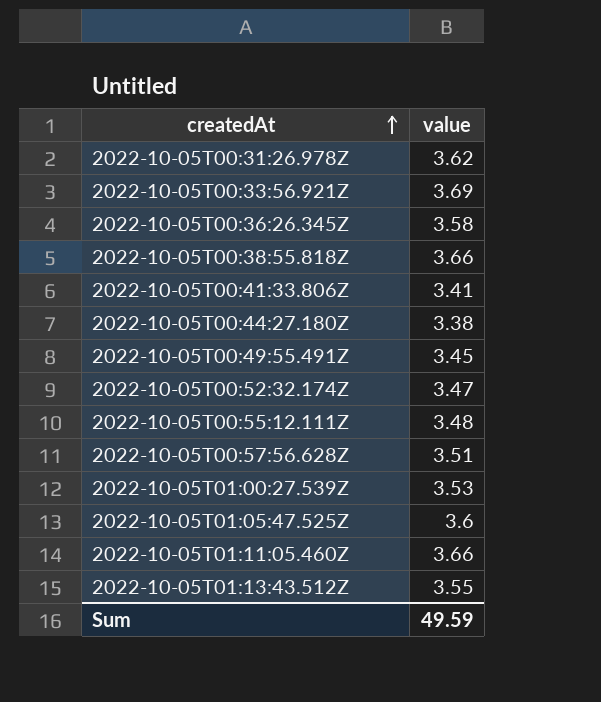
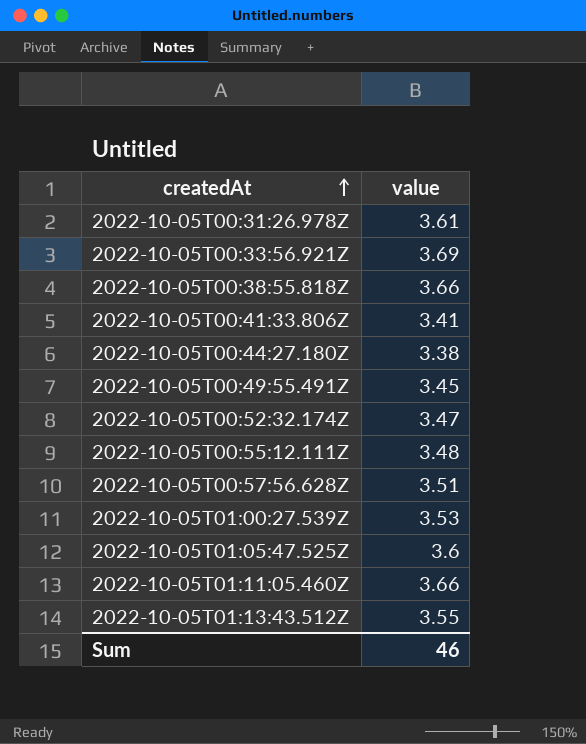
row 2022-10-05T00:36:26.345Z: 3.58 -> none
2022-10-05T00:31:26.978Z | value: 3.62 -> 3.61
Sum | value: 49.59 -> 46

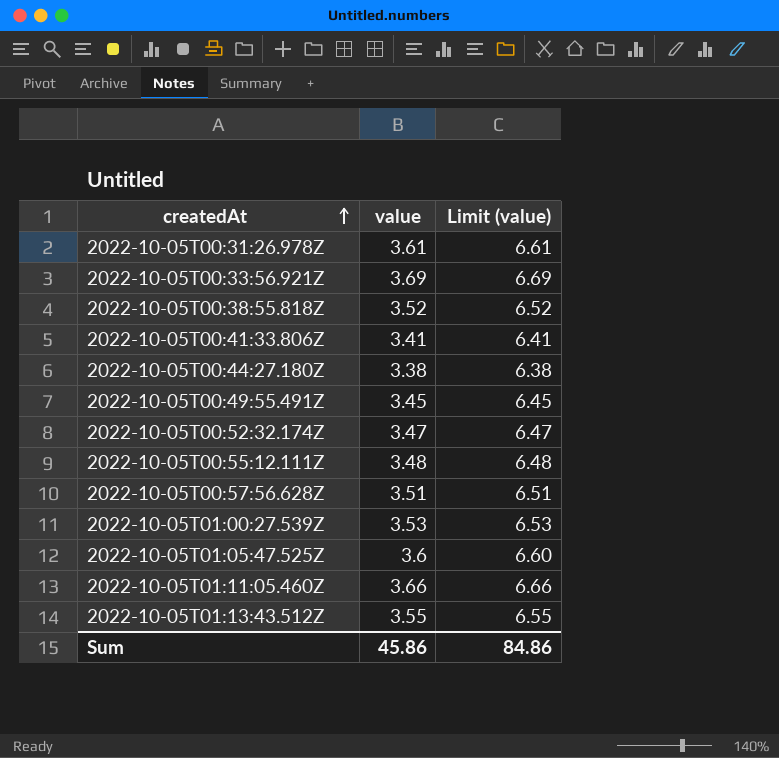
column Limit (value) | formula: none -> [value] + 3
2022-10-05T00:38:55.818Z | value: 3.66 -> 3.52
Sum | value: 46 -> 45.86

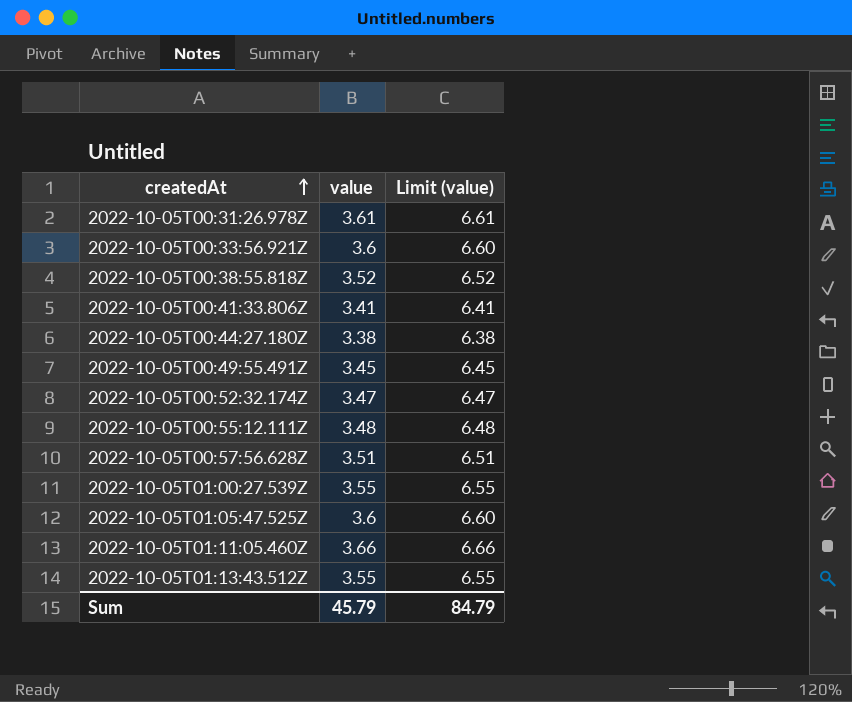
2022-10-05T00:33:56.921Z | value: 3.69 -> 3.6
2022-10-05T00:33:56.921Z | Limit (value): 6.69 -> 6.60
2022-10-05T01:00:27.539Z | value: 3.53 -> 3.55
2022-10-05T01:00:27.539Z | Limit (value): 6.53 -> 6.55
Sum | value: 45.86 -> 45.79
Sum | Limit (value): 84.86 -> 84.79

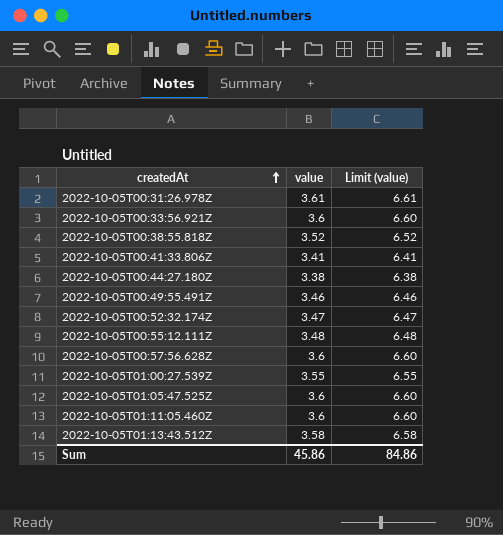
2022-10-05T00:49:55.491Z | value: 3.45 -> 3.46
2022-10-05T00:49:55.491Z | Limit (value): 6.45 -> 6.46
2022-10-05T00:57:56.628Z | value: 3.51 -> 3.6
2022-10-05T00:57:56.628Z | Limit (value): 6.51 -> 6.60
2022-10-05T01:11:05.460Z | value: 3.66 -> 3.6
2022-10-05T01:11:05.460Z | Limit (value): 6.66 -> 6.60
2022-10-05T01:13:43.512Z | value: 3.55 -> 3.58
2022-10-05T01:13:43.512Z | Limit (value): 6.55 -> 6.58
Sum | value: 45.79 -> 45.86
Sum | Limit (value): 84.79 -> 84.86

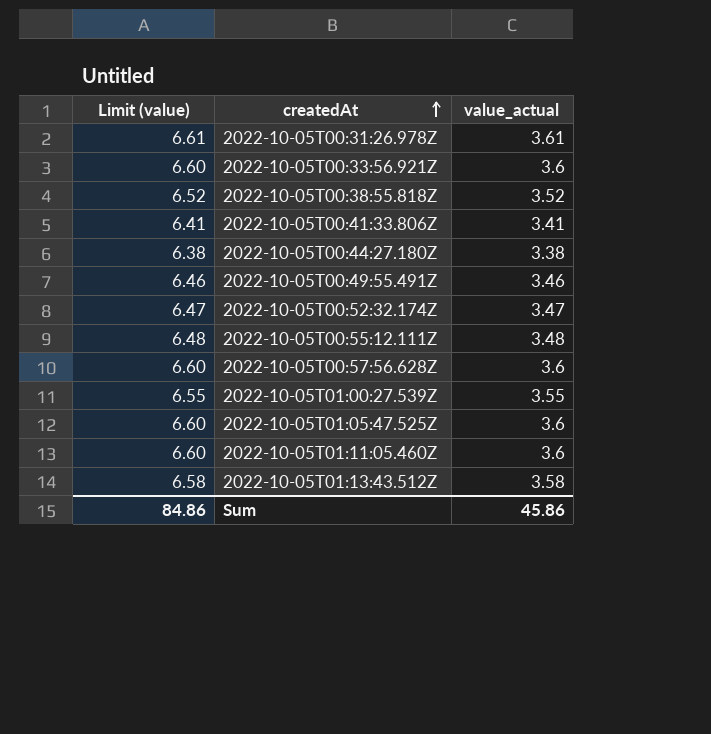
column Limit (value) | position: 3 -> 1
column name: value -> value_actual

